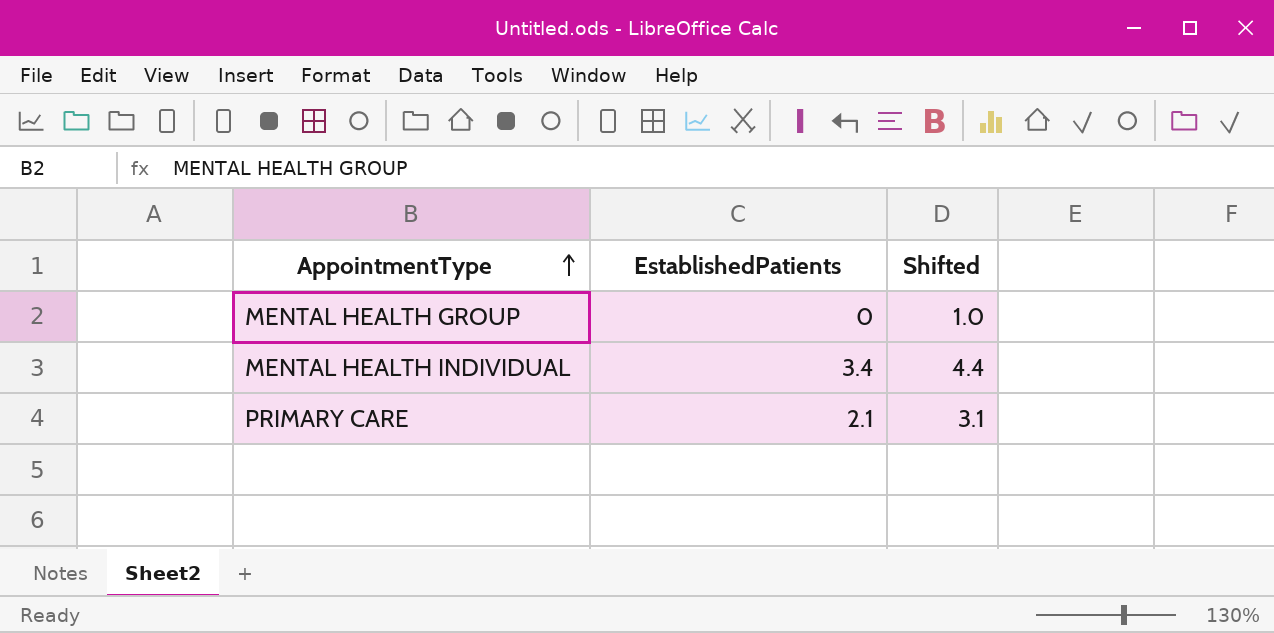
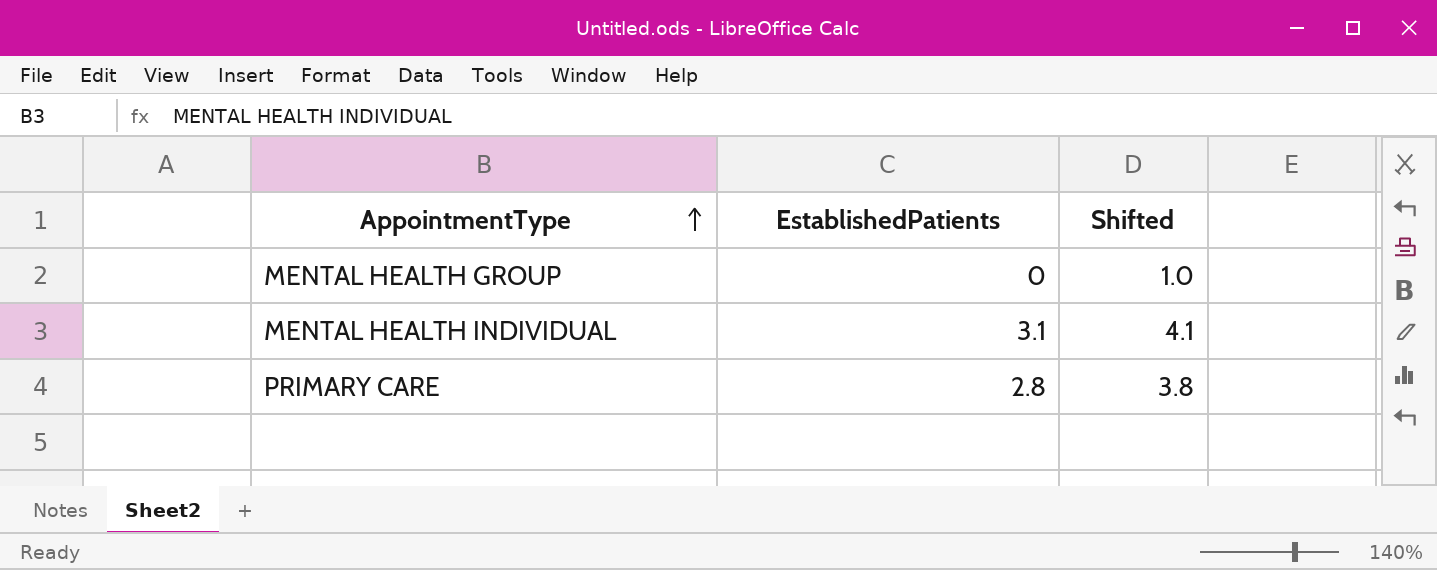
MENTAL HEALTH INDIVIDUAL | EstablishedPatients: 3.4 -> 3.1
MENTAL HEALTH INDIVIDUAL | Shifted: 4.4 -> 4.1
PRIMARY CARE | EstablishedPatients: 2.1 -> 2.8
PRIMARY CARE | Shifted: 3.1 -> 3.8

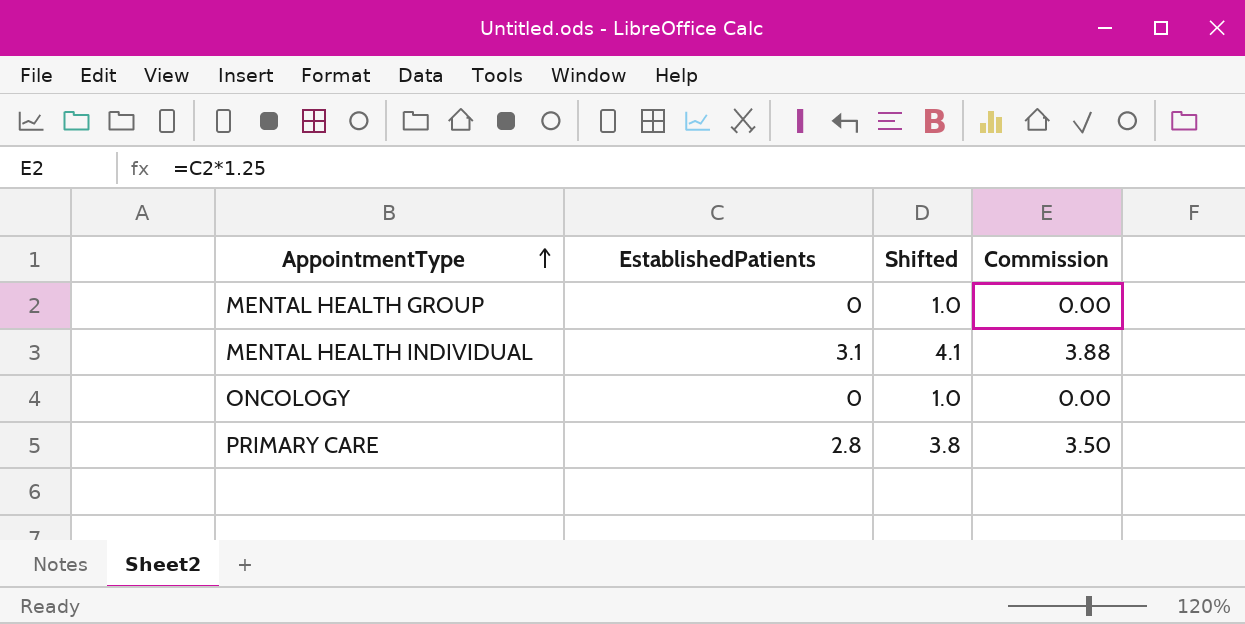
column Commission | formula: none -> [EstablishedPatients] * 1.25
row ONCOLOGY: none -> 0 | 1.0 | 0.00

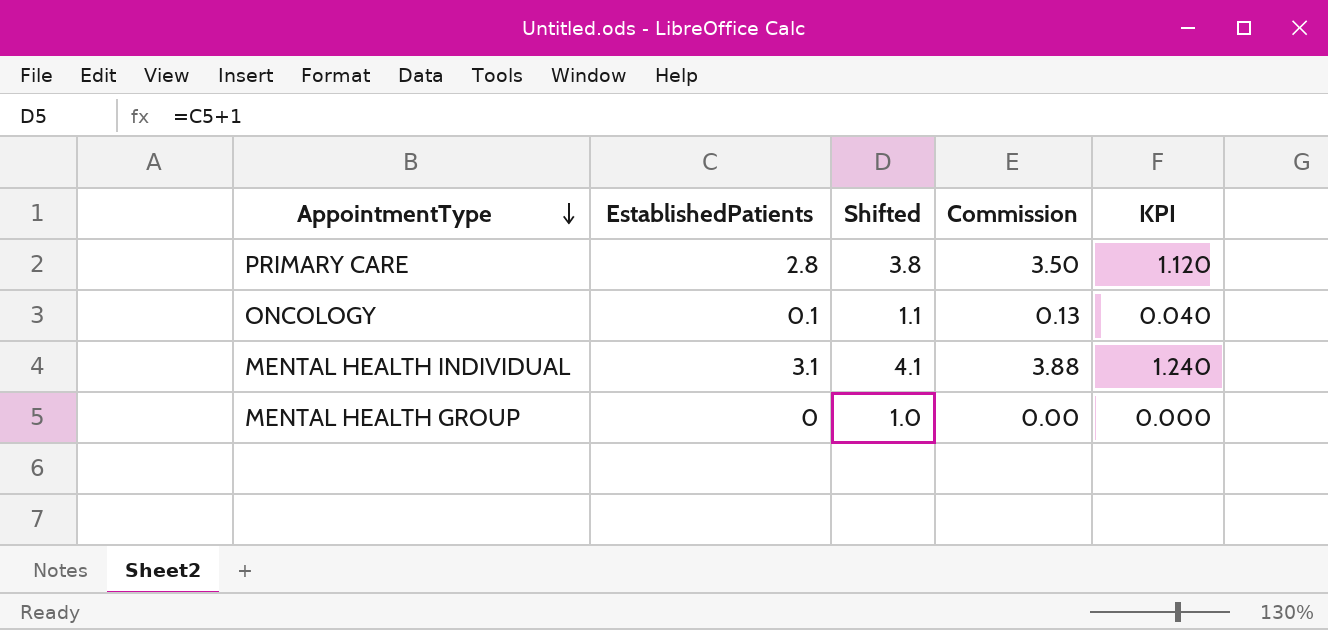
row order: AppointmentType ascending -> AppointmentType descending
column KPI | formula: none -> [EstablishedPatients] * 0.4
ONCOLOGY | EstablishedPatients: 0 -> 0.1
ONCOLOGY | Shifted: 1.0 -> 1.1
ONCOLOGY | Commission: 0.00 -> 0.13

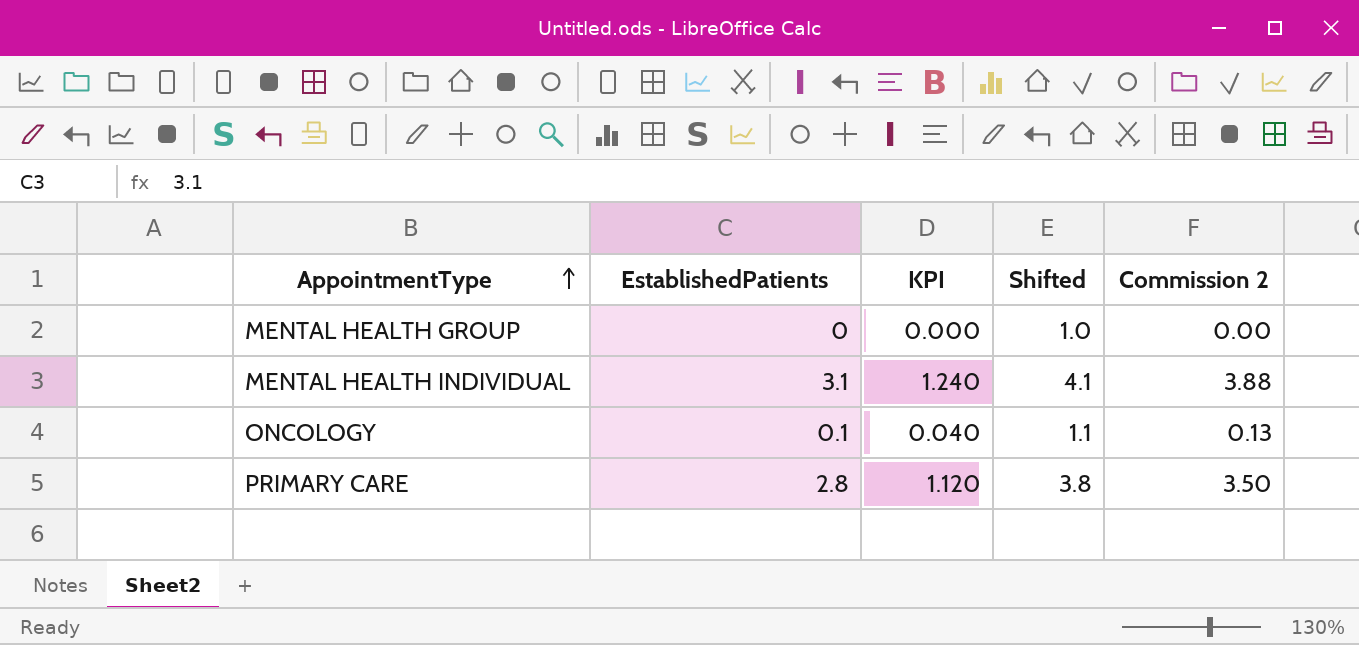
row order: AppointmentType descending -> AppointmentType ascending
column KPI | position: 5 -> 3
column name: Commission -> Commission 2

